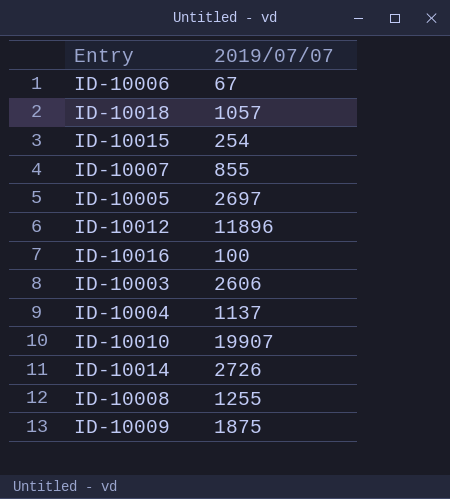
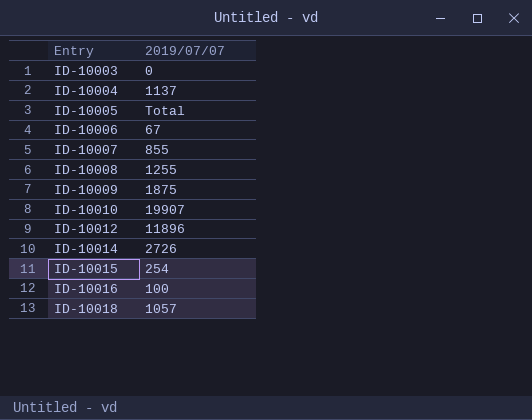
row order: none -> Entry ascending
ID-10003 | 2019/07/07: 2606 -> 0
ID-10005 | 2019/07/07: 2697 -> Total

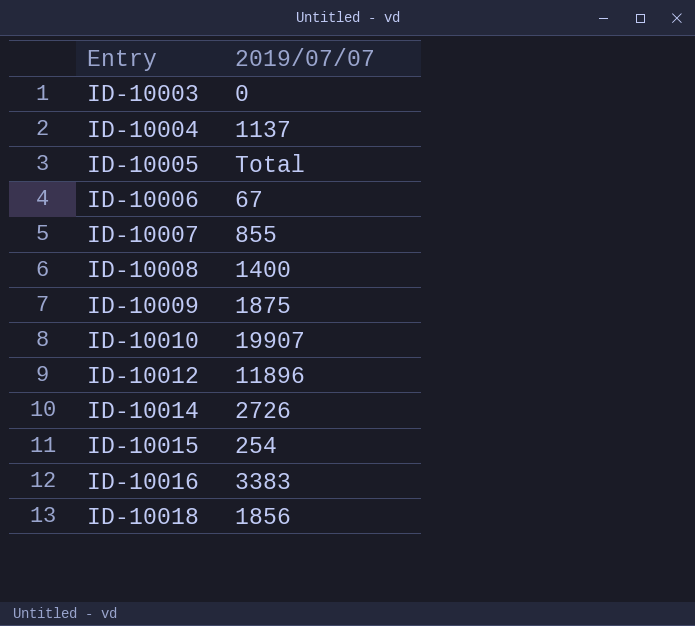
ID-10008 | 2019/07/07: 1255 -> 1400
ID-10016 | 2019/07/07: 100 -> 3383
ID-10018 | 2019/07/07: 1057 -> 1856

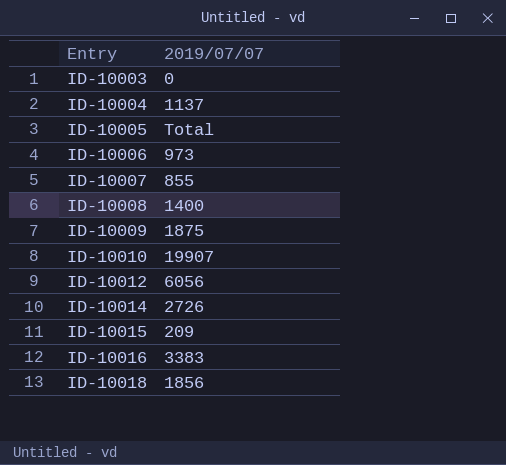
ID-10006 | 2019/07/07: 67 -> 973
ID-10012 | 2019/07/07: 11896 -> 6056
ID-10015 | 2019/07/07: 254 -> 209

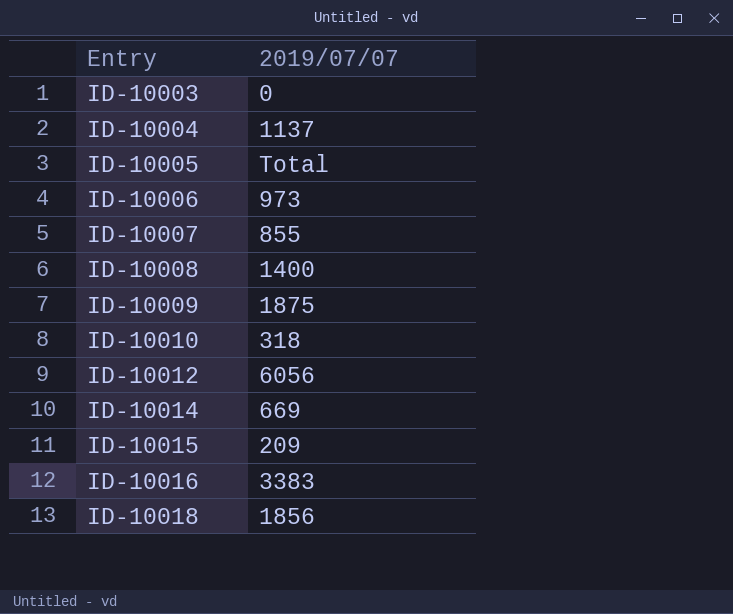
ID-10010 | 2019/07/07: 19907 -> 318
ID-10014 | 2019/07/07: 2726 -> 669

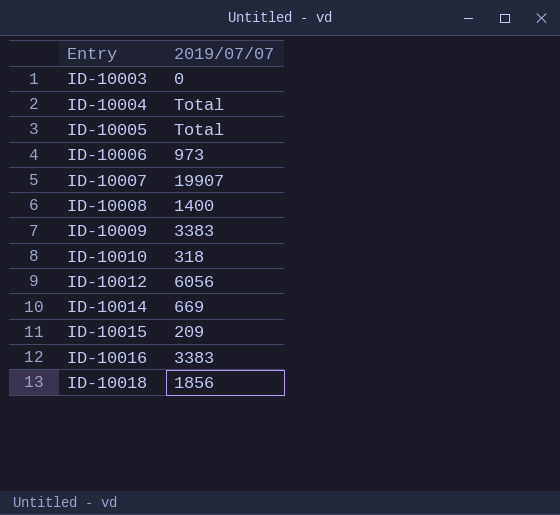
ID-10004 | 2019/07/07: 1137 -> Total
ID-10007 | 2019/07/07: 855 -> 19907
ID-10009 | 2019/07/07: 1875 -> 3383

